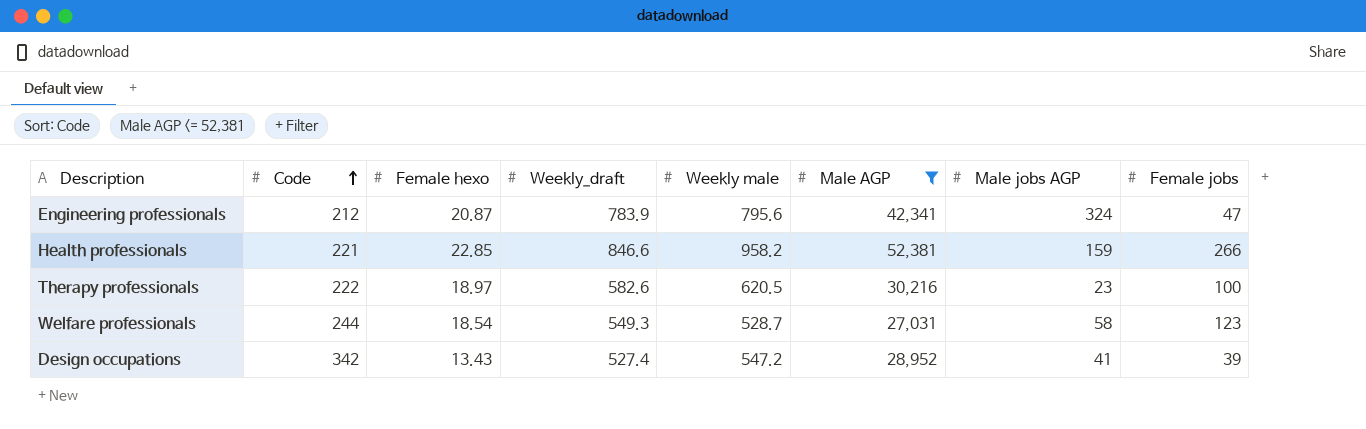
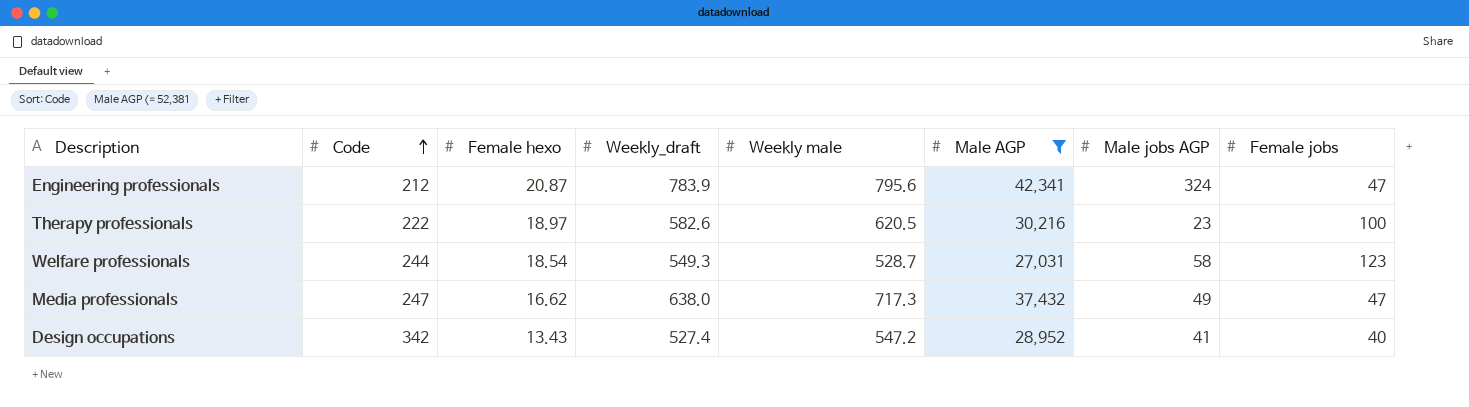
row Health professionals: 221 | 22.85 | 846.6 | 958.2 | 52,381 | 159 | 266 -> none
row Media professionals: none -> 247 | 16.62 | 638.0 | 717.3 | 37,432 | 49 | 47
Design occupations | Female jobs: 39 -> 40

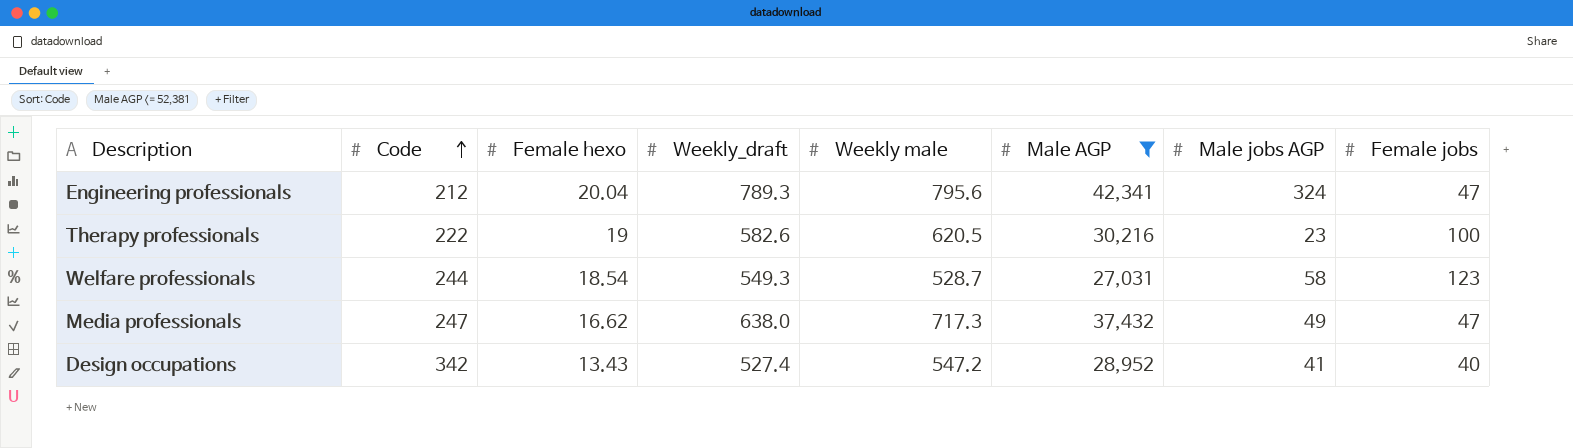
Engineering professionals | Female hexo: 20.87 -> 20.04
Engineering professionals | Weekly_draft: 783.9 -> 789.3
Therapy professionals | Female hexo: 18.97 -> 19

